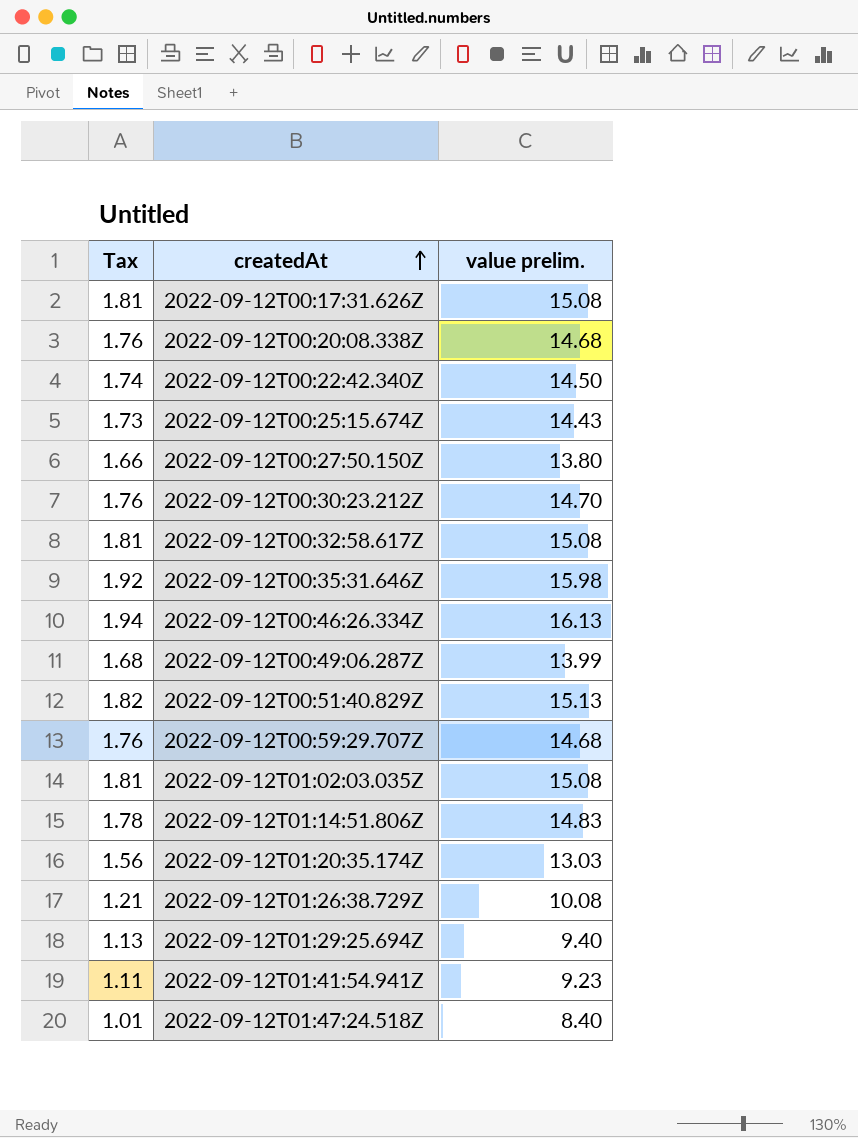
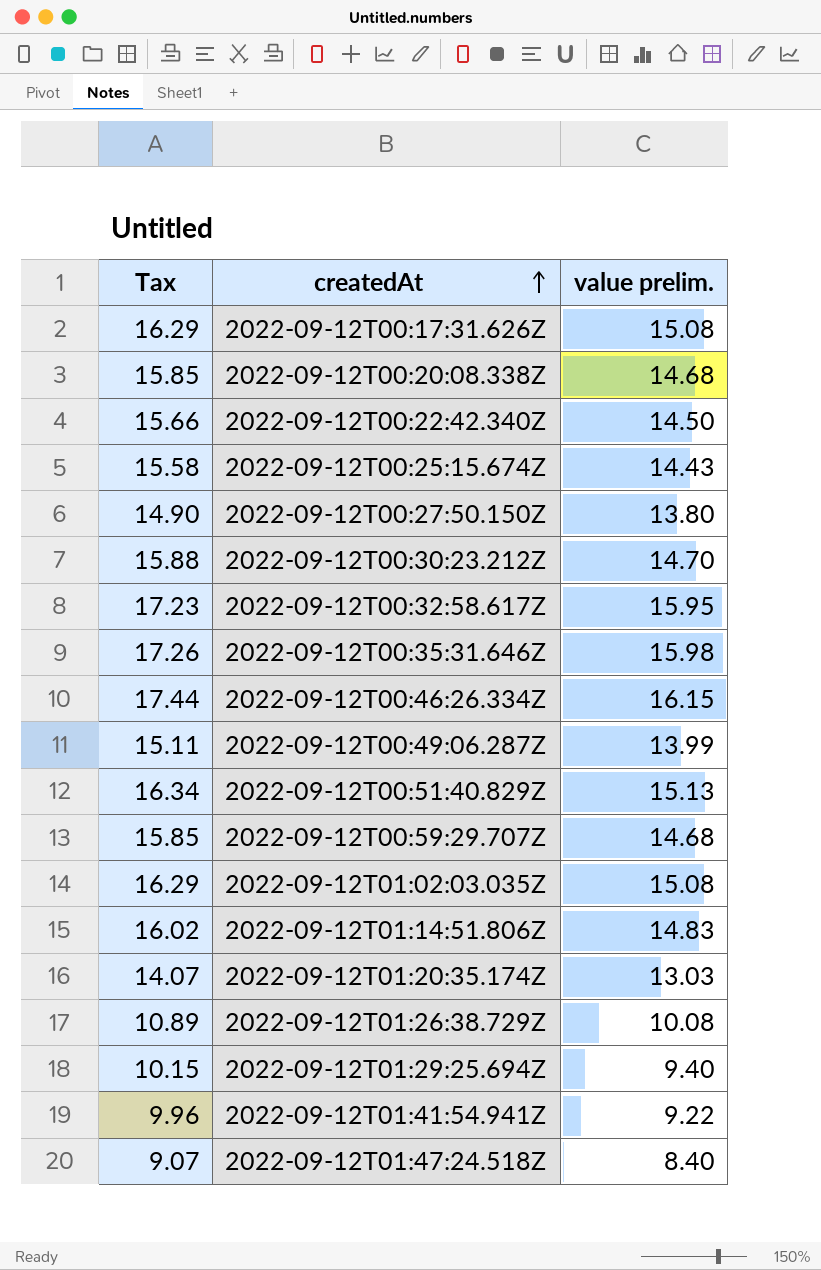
column Tax | formula: [value prelim.] * 0.12 -> [value prelim.] * 1.08
2022-09-12T00:32:58.617Z | value prelim.: 15.08 -> 15.95
2022-09-12T00:46:26.334Z | value prelim.: 16.13 -> 16.15
2022-09-12T01:41:54.941Z | value prelim.: 9.23 -> 9.22

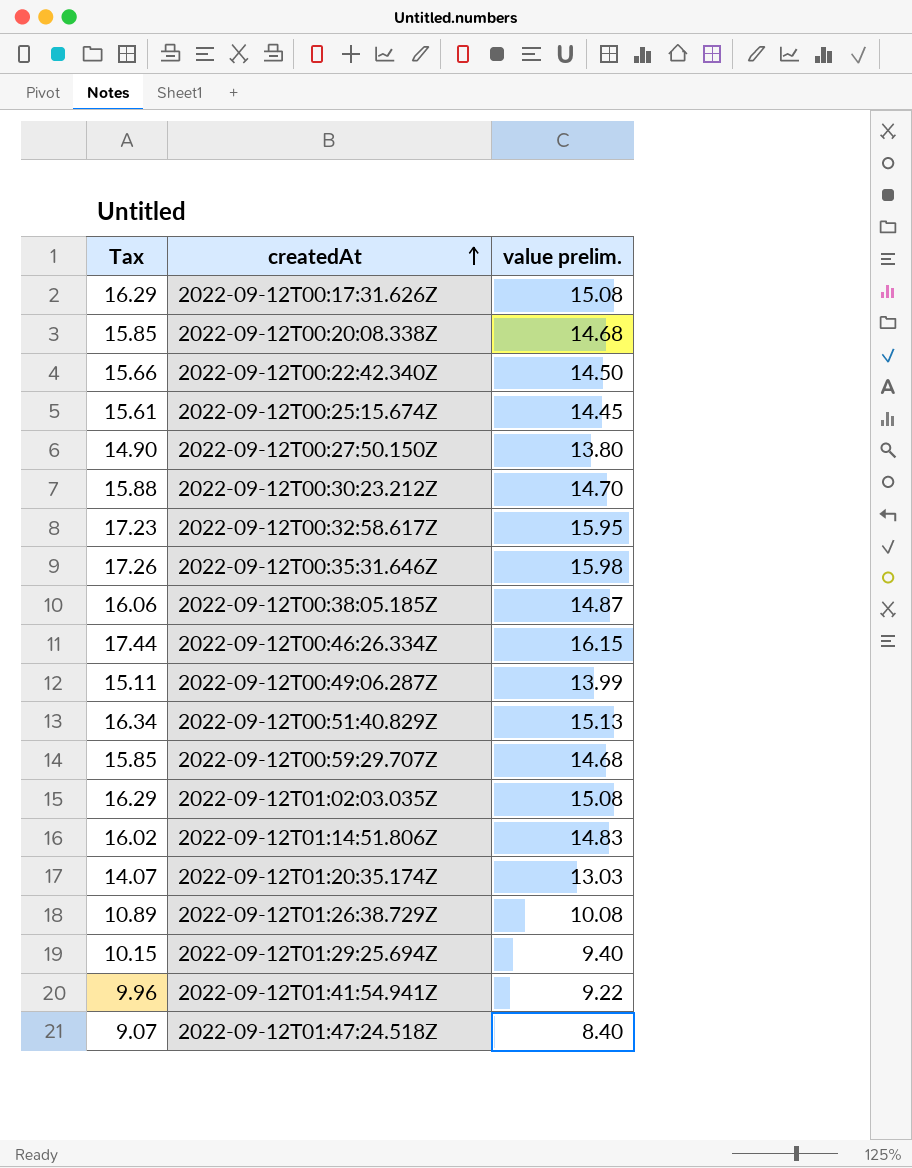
2022-09-12T00:25:15.674Z | Tax: 15.58 -> 15.61
2022-09-12T00:25:15.674Z | value prelim.: 14.43 -> 14.45
row 2022-09-12T00:38:05.185Z: none -> 16.06 | 14.87

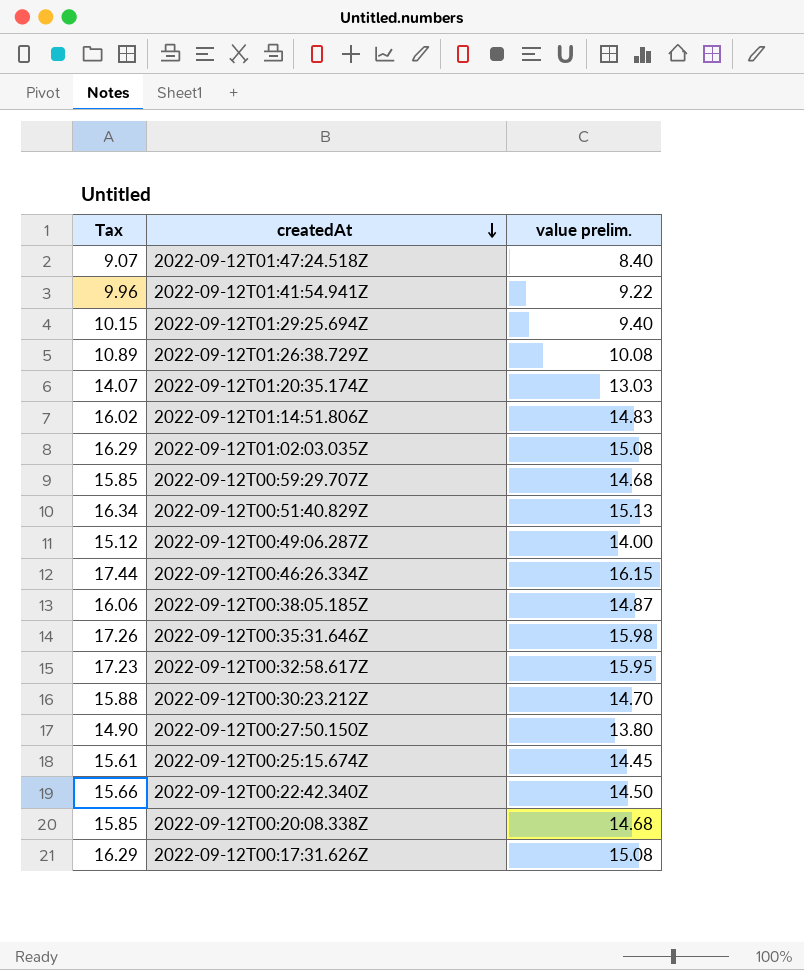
row order: createdAt ascending -> createdAt descending
2022-09-12T00:49:06.287Z | Tax: 15.11 -> 15.12
2022-09-12T00:49:06.287Z | value prelim.: 13.99 -> 14.00

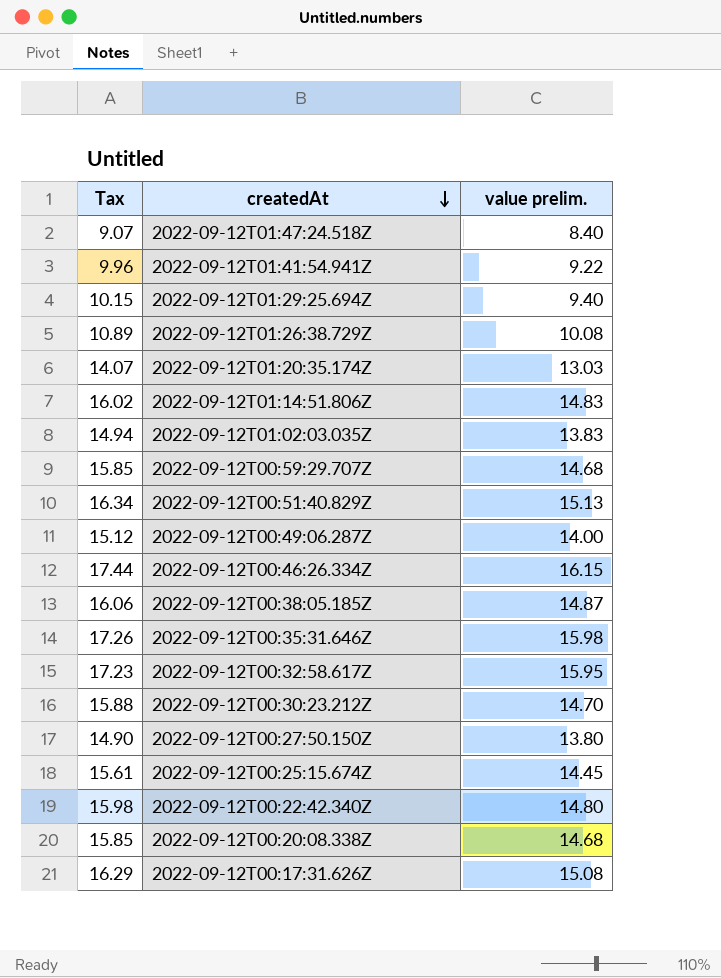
2022-09-12T01:02:03.035Z | Tax: 16.29 -> 14.94
2022-09-12T01:02:03.035Z | value prelim.: 15.08 -> 13.83
2022-09-12T00:22:42.340Z | Tax: 15.66 -> 15.98
2022-09-12T00:22:42.340Z | value prelim.: 14.50 -> 14.80

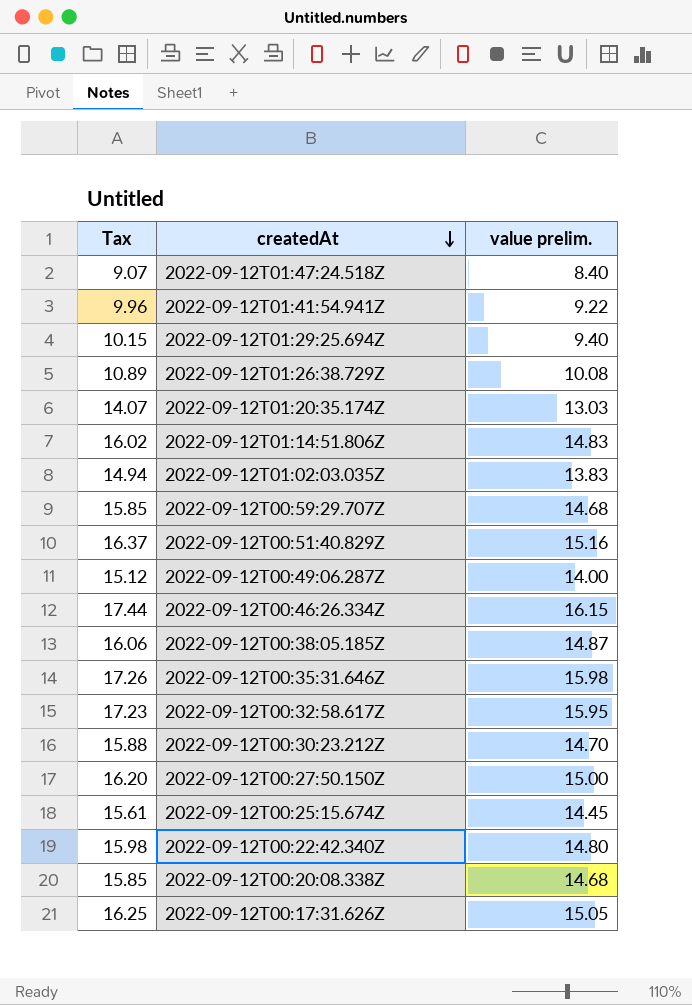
2022-09-12T00:51:40.829Z | Tax: 16.34 -> 16.37
2022-09-12T00:51:40.829Z | value prelim.: 15.13 -> 15.16
2022-09-12T00:27:50.150Z | Tax: 14.90 -> 16.20
2022-09-12T00:27:50.150Z | value prelim.: 13.80 -> 15.00
2022-09-12T00:17:31.626Z | Tax: 16.29 -> 16.25
2022-09-12T00:17:31.626Z | value prelim.: 15.08 -> 15.05

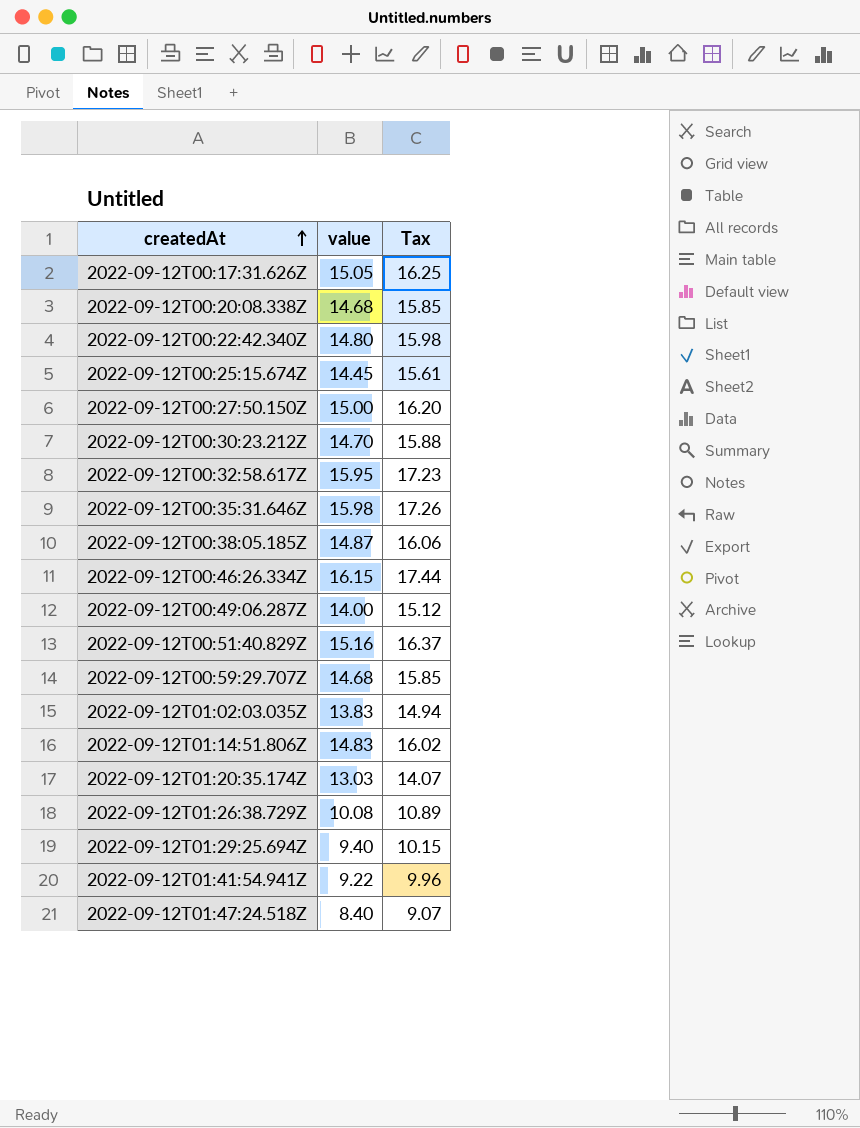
row order: createdAt descending -> createdAt ascending
column name: value prelim. -> value
column Tax | position: 1 -> 3

